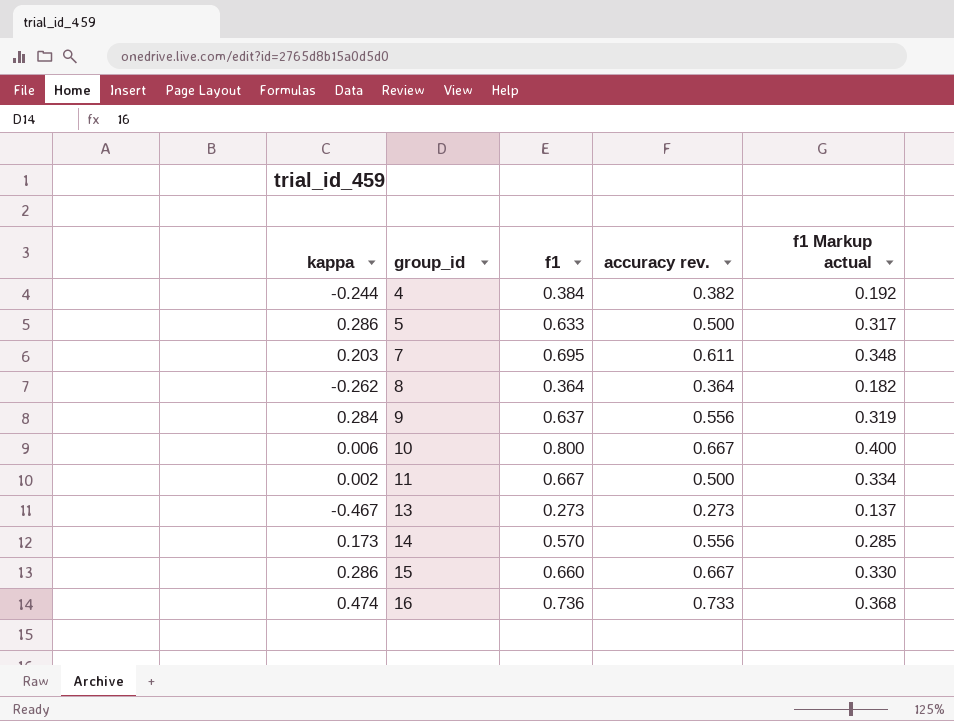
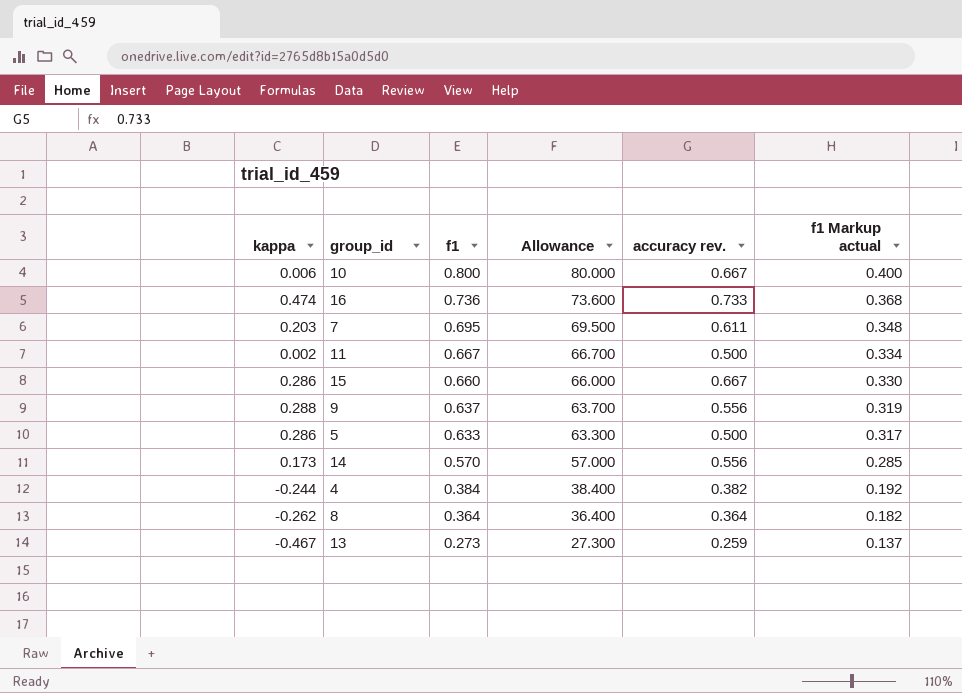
row order: group_id ascending -> f1 descending
column Allowance | formula: none -> [f1] * 100
9 | kappa: 0.284 -> 0.288
13 | accuracy rev.: 0.273 -> 0.259

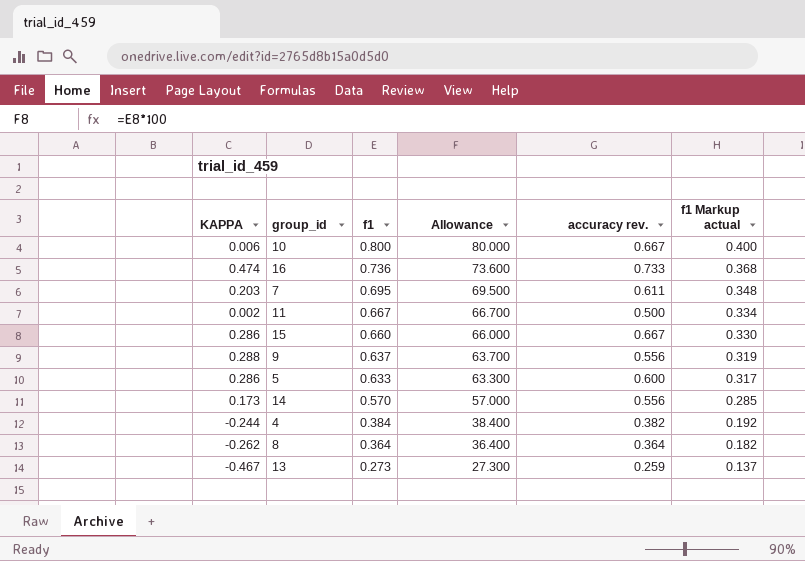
column name: kappa -> KAPPA
5 | accuracy rev.: 0.500 -> 0.600

